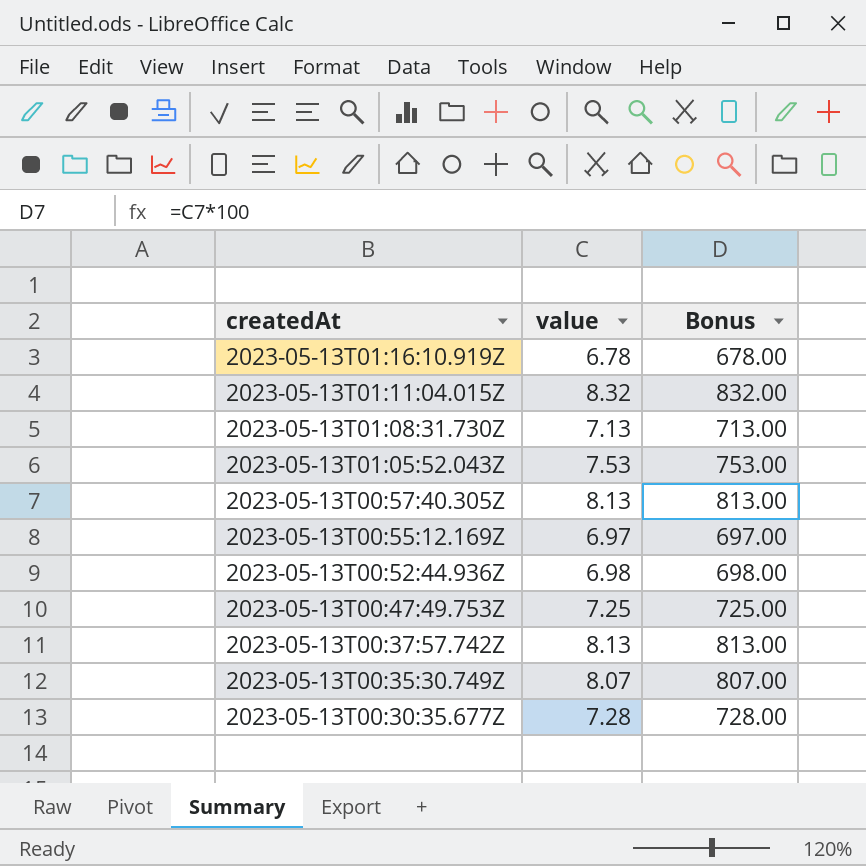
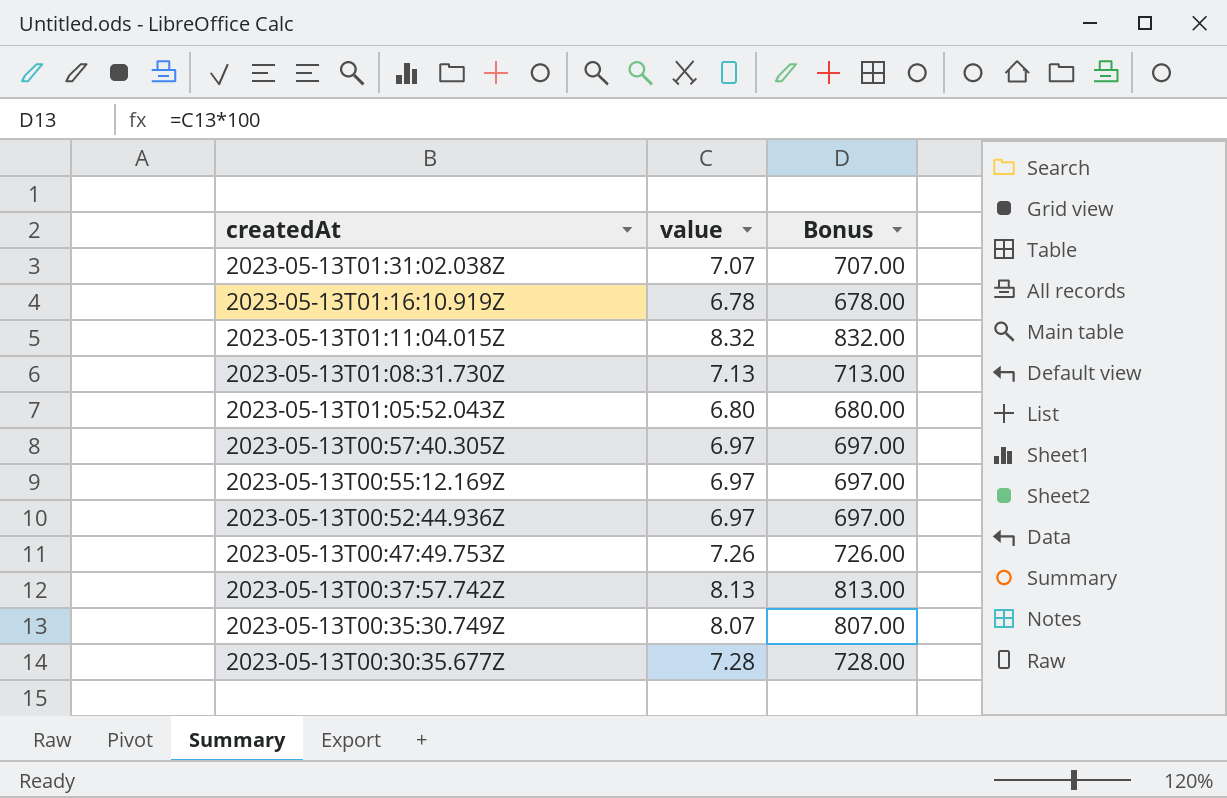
row 2023-05-13T01:31:02.038Z: none -> 7.07 | 707.00
2023-05-13T01:05:52.043Z | value: 7.53 -> 6.80
2023-05-13T01:05:52.043Z | Bonus: 753.00 -> 680.00
2023-05-13T00:57:40.305Z | value: 8.13 -> 6.97
2023-05-13T00:57:40.305Z | Bonus: 813.00 -> 697.00
2023-05-13T00:52:44.936Z | value: 6.98 -> 6.97
2023-05-13T00:52:44.936Z | Bonus: 698.00 -> 697.00
2023-05-13T00:47:49.753Z | value: 7.25 -> 7.26
2023-05-13T00:47:49.753Z | Bonus: 725.00 -> 726.00

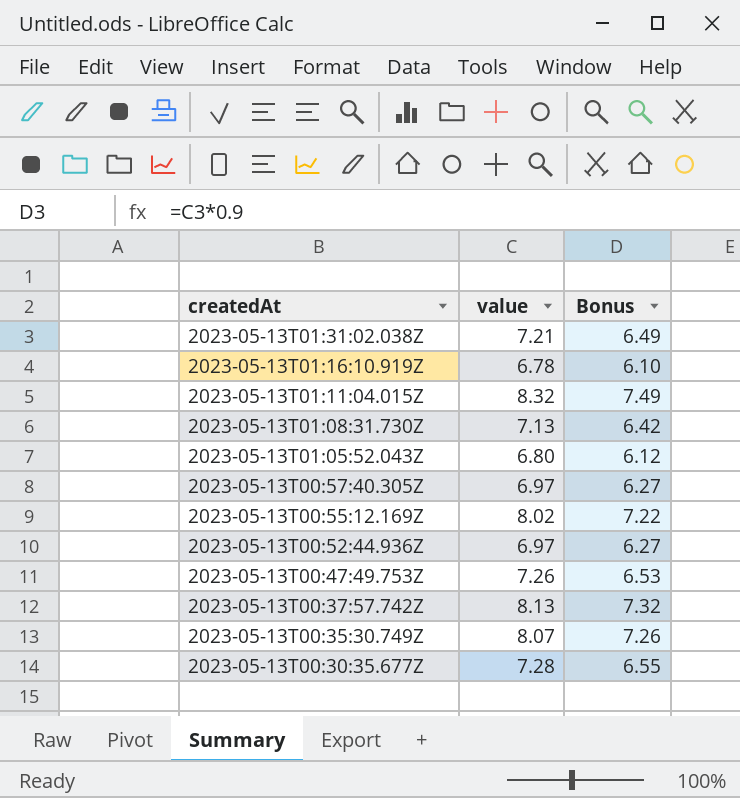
column Bonus | formula: [value] * 100 -> [value] * 0.9
2023-05-13T01:31:02.038Z | value: 7.07 -> 7.21
2023-05-13T00:55:12.169Z | value: 6.97 -> 8.02

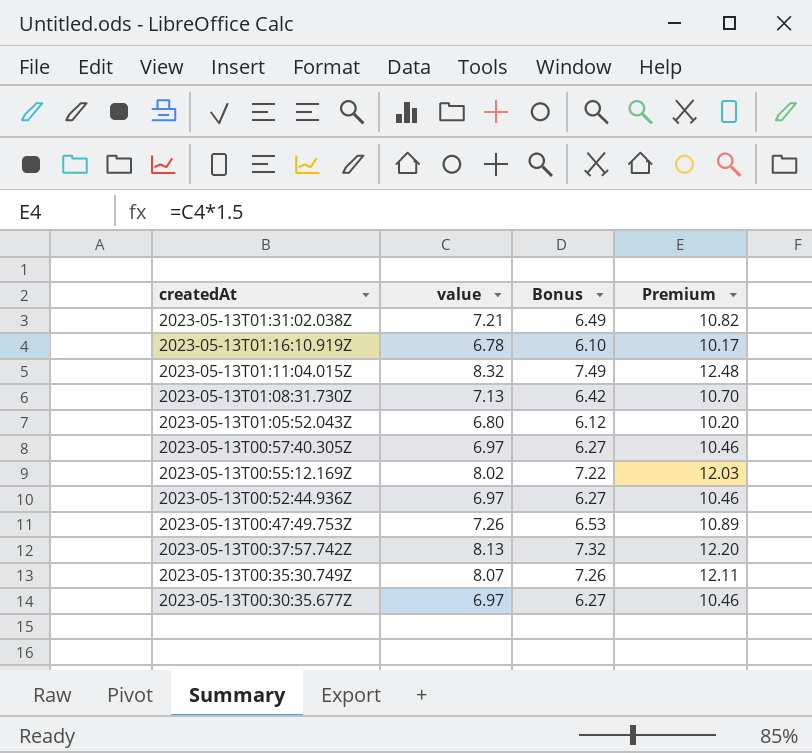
column Premium | formula: none -> [value] * 1.5
2023-05-13T00:30:35.677Z | value: 7.28 -> 6.97
2023-05-13T00:30:35.677Z | Bonus: 6.55 -> 6.27

